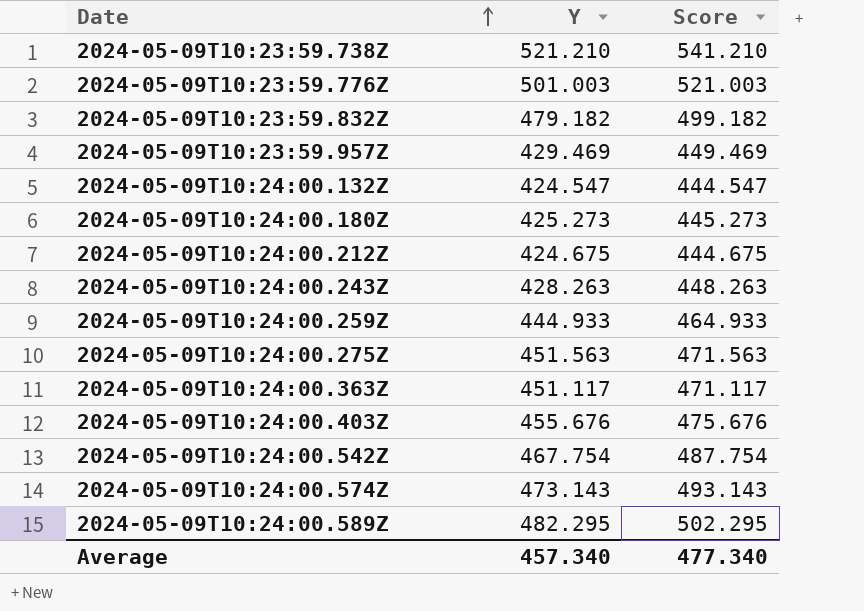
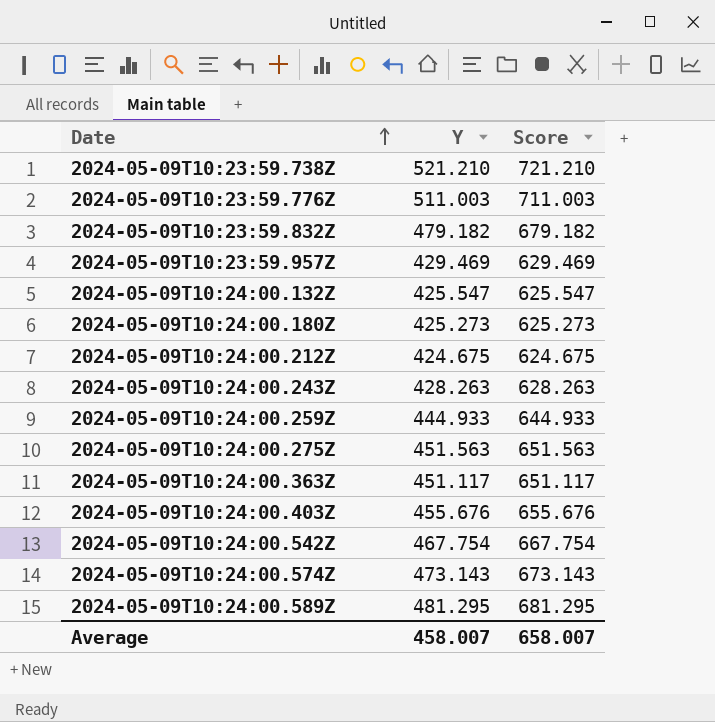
column Score | formula: [Y] + 20 -> [Y] + 200
2024-05-09T10:23:59.776Z | Y: 501.003 -> 511.003
2024-05-09T10:24:00.132Z | Y: 424.547 -> 425.547
2024-05-09T10:24:00.589Z | Y: 482.295 -> 481.295
Average | Y: 457.340 -> 458.007
Average | Score: 477.340 -> 658.007

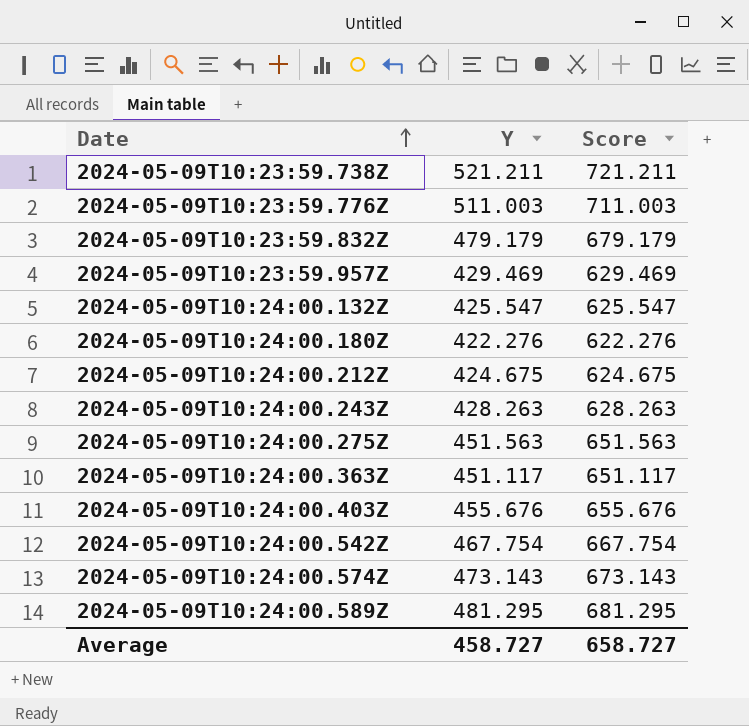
row 2024-05-09T10:24:00.259Z: 444.933 | 644.933 -> none
2024-05-09T10:23:59.738Z | Y: 521.210 -> 521.211
2024-05-09T10:23:59.738Z | Score: 721.210 -> 721.211
2024-05-09T10:23:59.832Z | Y: 479.182 -> 479.179
2024-05-09T10:23:59.832Z | Score: 679.182 -> 679.179
2024-05-09T10:24:00.180Z | Y: 425.273 -> 422.276
2024-05-09T10:24:00.180Z | Score: 625.273 -> 622.276
Average | Y: 458.007 -> 458.727
Average | Score: 658.007 -> 658.727

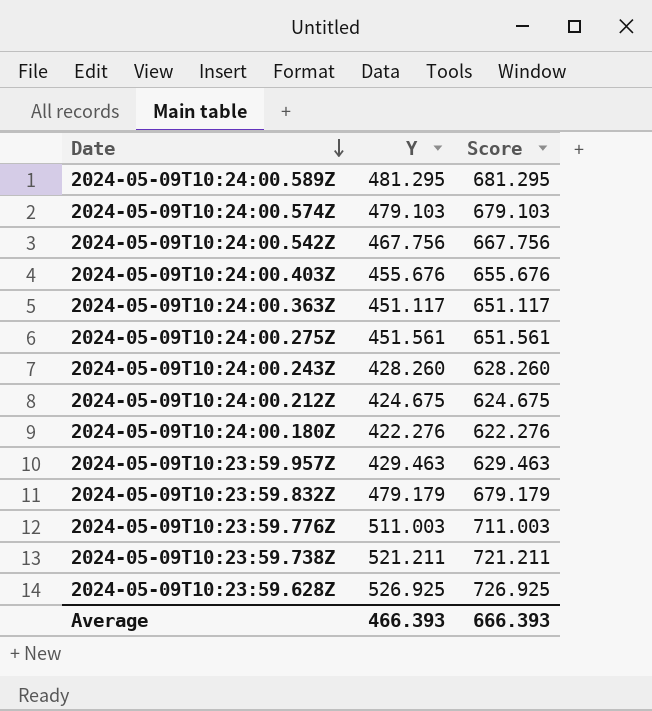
row order: Date ascending -> Date descending
row 2024-05-09T10:24:00.132Z: 425.547 | 625.547 -> none
2024-05-09T10:24:00.574Z | Y: 473.143 -> 479.103
2024-05-09T10:24:00.574Z | Score: 673.143 -> 679.103
2024-05-09T10:24:00.542Z | Y: 467.754 -> 467.756
2024-05-09T10:24:00.542Z | Score: 667.754 -> 667.756
2024-05-09T10:24:00.275Z | Y: 451.563 -> 451.561
2024-05-09T10:24:00.275Z | Score: 651.563 -> 651.561
2024-05-09T10:24:00.243Z | Y: 428.263 -> 428.260
2024-05-09T10:24:00.243Z | Score: 628.263 -> 628.260
2024-05-09T10:23:59.957Z | Y: 429.469 -> 429.463
2024-05-09T10:23:59.957Z | Score: 629.469 -> 629.463
row 2024-05-09T10:23:59.628Z: none -> 526.925 | 726.925
Average | Y: 458.727 -> 466.393
Average | Score: 658.727 -> 666.393

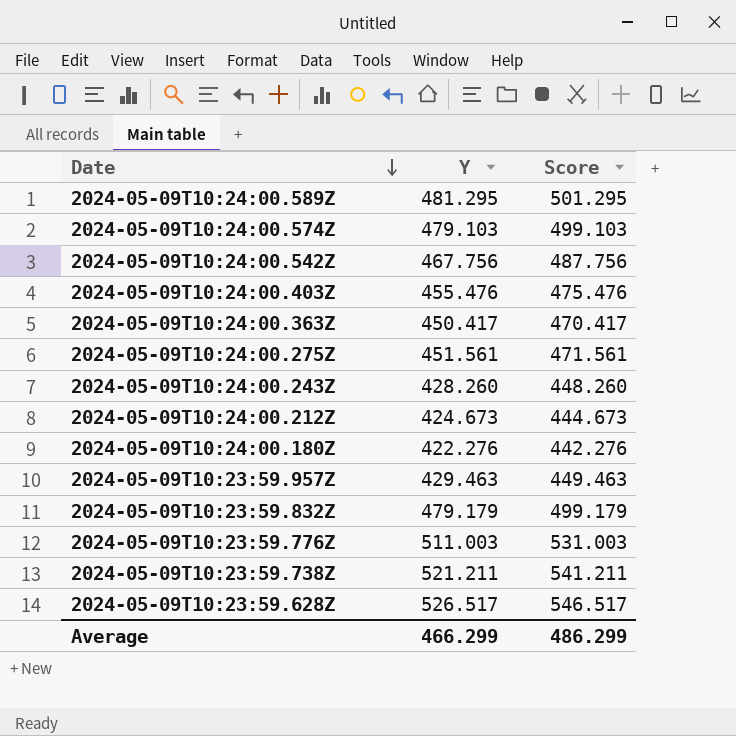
column Score | formula: [Y] + 200 -> [Y] + 20
2024-05-09T10:24:00.403Z | Y: 455.676 -> 455.476
2024-05-09T10:24:00.363Z | Y: 451.117 -> 450.417
2024-05-09T10:24:00.212Z | Y: 424.675 -> 424.673
2024-05-09T10:23:59.628Z | Y: 526.925 -> 526.517
Average | Y: 466.393 -> 466.299
Average | Score: 666.393 -> 486.299

